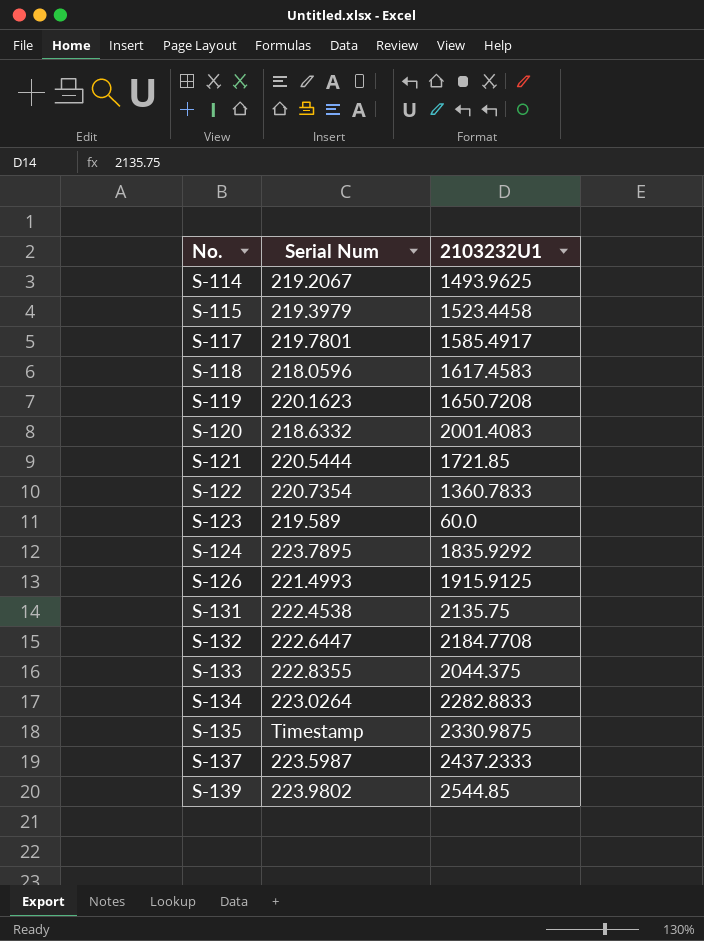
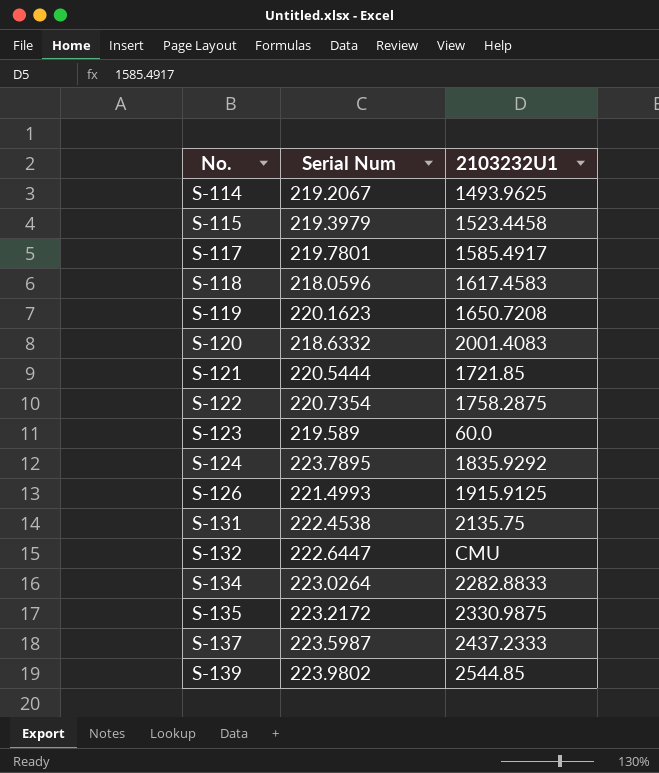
row S-133: 222.8355 | 2044.375 -> none
S-122 | 2103232U1: 1360.7833 -> 1758.2875
S-132 | 2103232U1: 2184.7708 -> CMU
S-135 | Serial Num: Timestamp -> 223.2172

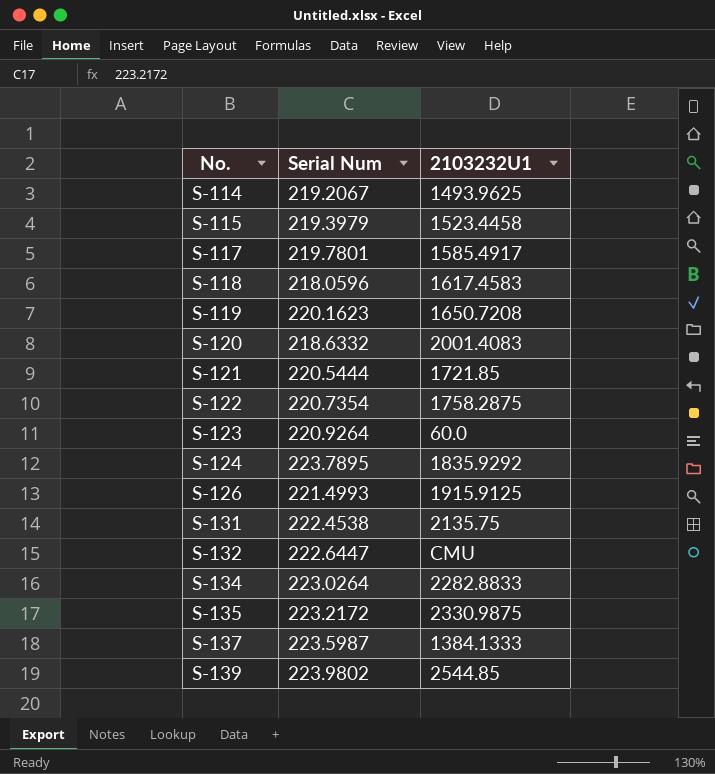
S-123 | Serial Num: 219.589 -> 220.9264
S-137 | 2103232U1: 2437.2333 -> 1384.1333

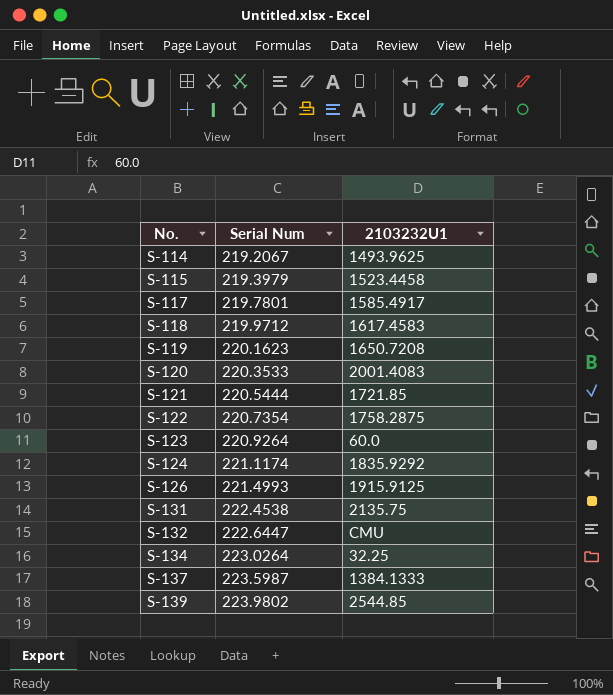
row S-135: 223.2172 | 2330.9875 -> none
S-118 | Serial Num: 218.0596 -> 219.9712
S-120 | Serial Num: 218.6332 -> 220.3533
S-124 | Serial Num: 223.7895 -> 221.1174
S-134 | 2103232U1: 2282.8833 -> 32.25

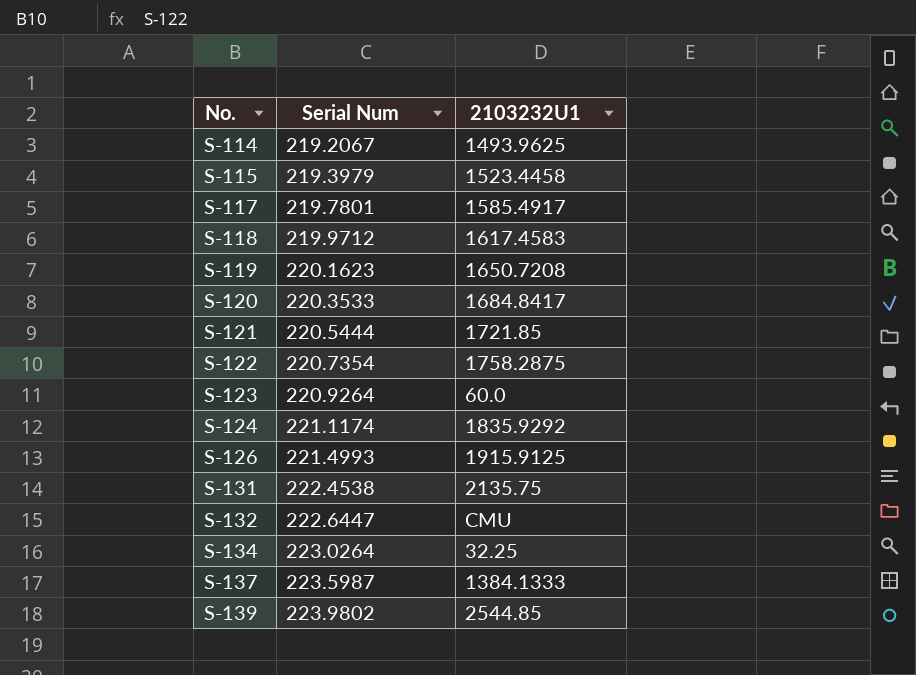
S-120 | 2103232U1: 2001.4083 -> 1684.8417

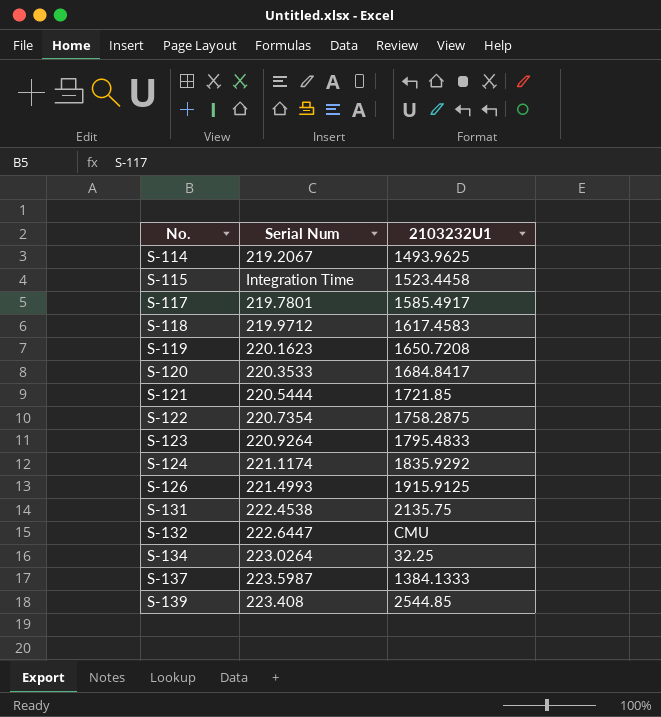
S-115 | Serial Num: 219.3979 -> Integration Time
S-123 | 2103232U1: 60.0 -> 1795.4833
S-139 | Serial Num: 223.9802 -> 223.408

